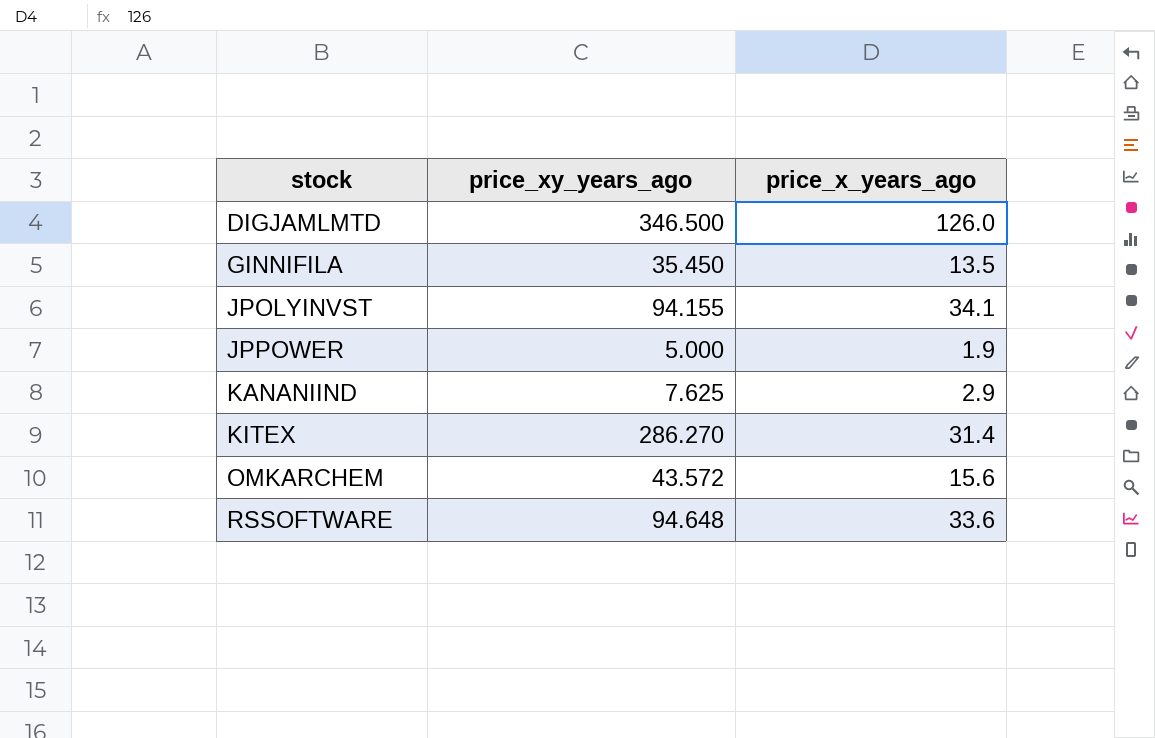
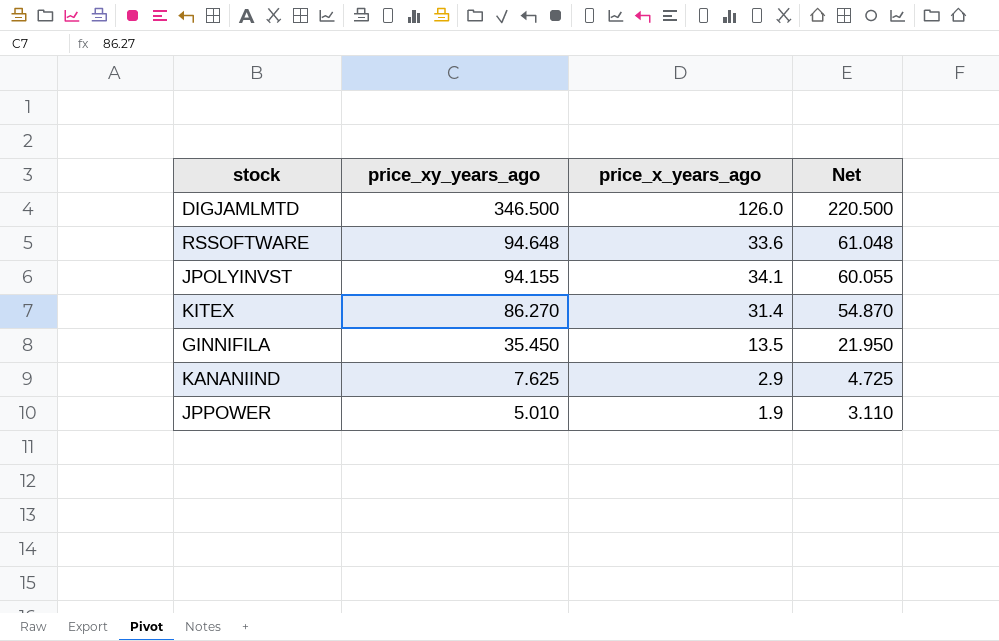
row order: stock ascending -> price_xy_years_ago descending
column Net | formula: none -> [price_xy_years_ago] - [price_x_years_ago]
row OMKARCHEM: 43.572 | 15.6 -> none
KITEX | price_xy_years_ago: 286.270 -> 86.270
JPPOWER | price_xy_years_ago: 5.000 -> 5.010

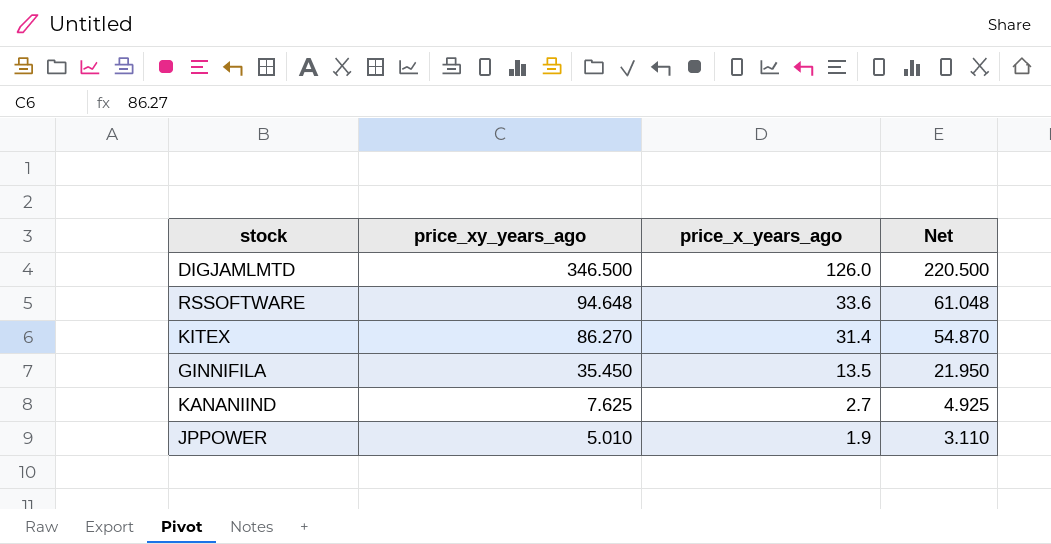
row JPOLYINVST: 94.155 | 34.1 | 60.055 -> none
KANANIIND | price_x_years_ago: 2.9 -> 2.7
KANANIIND | Net: 4.725 -> 4.925

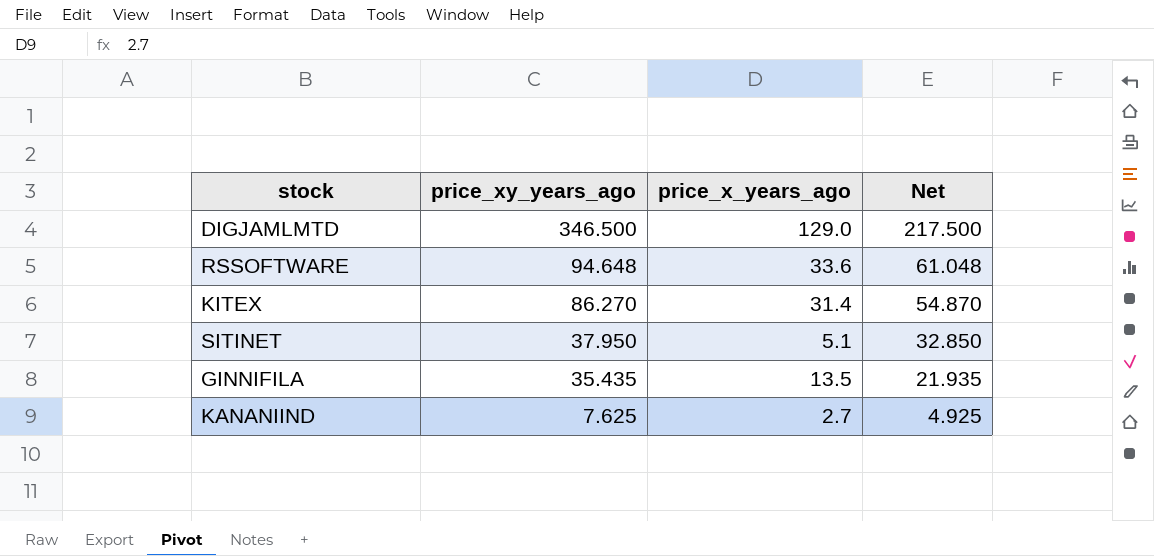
row JPPOWER: 5.010 | 1.9 | 3.110 -> none
DIGJAMLMTD | price_x_years_ago: 126.0 -> 129.0
DIGJAMLMTD | Net: 220.500 -> 217.500
row SITINET: none -> 37.950 | 5.1 | 32.850
GINNIFILA | price_xy_years_ago: 35.450 -> 35.435
GINNIFILA | Net: 21.950 -> 21.935

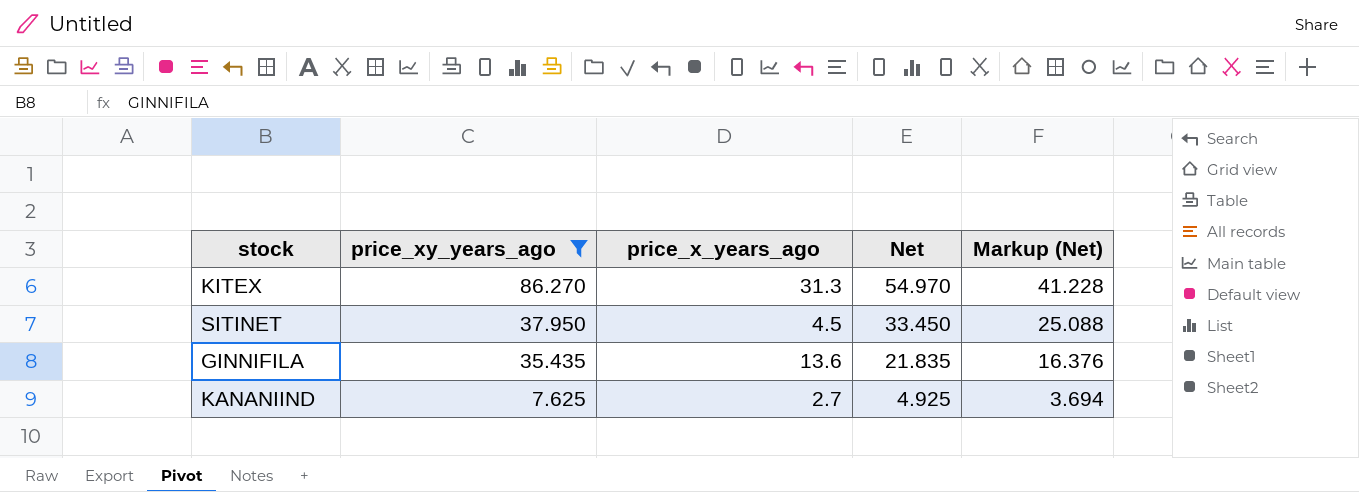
filter: none -> price_xy_years_ago <= 86.270
column Markup (Net) | formula: none -> [Net] * 0.75
KITEX | price_x_years_ago: 31.4 -> 31.3
KITEX | Net: 54.870 -> 54.970
SITINET | price_x_years_ago: 5.1 -> 4.5
SITINET | Net: 32.850 -> 33.450
GINNIFILA | price_x_years_ago: 13.5 -> 13.6
GINNIFILA | Net: 21.935 -> 21.835

